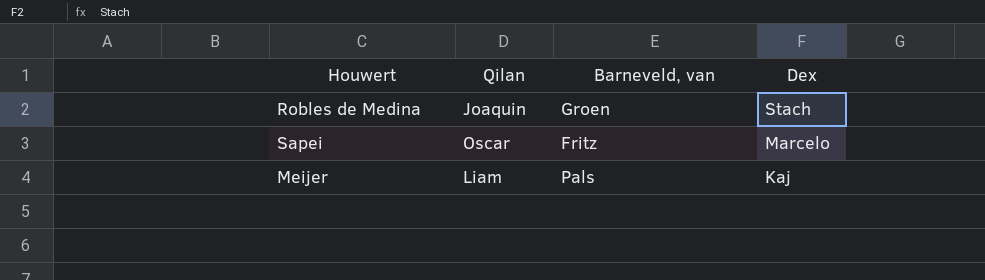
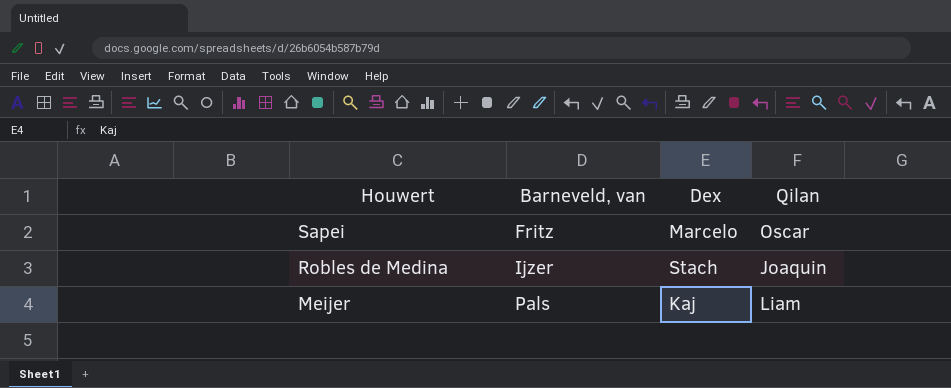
row order: Dex descending -> Houwert descending
column Qilan | position: 2 -> 4
Robles de Medina | Barneveld, van: Groen -> Ijzer

